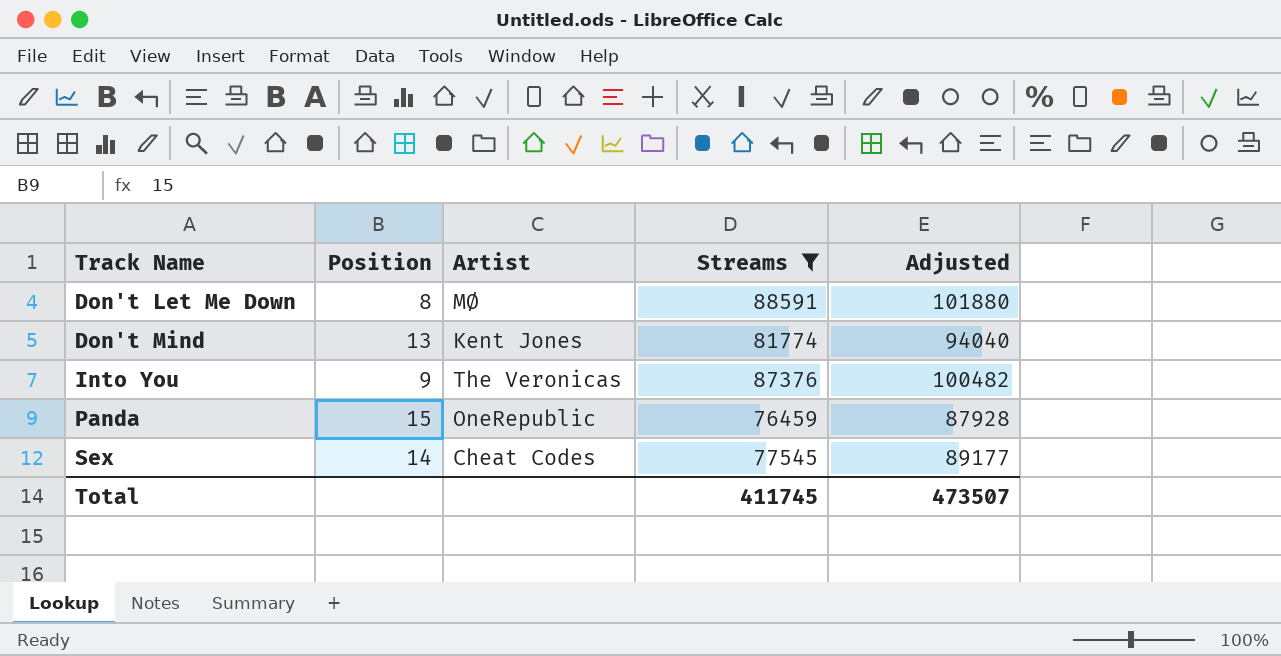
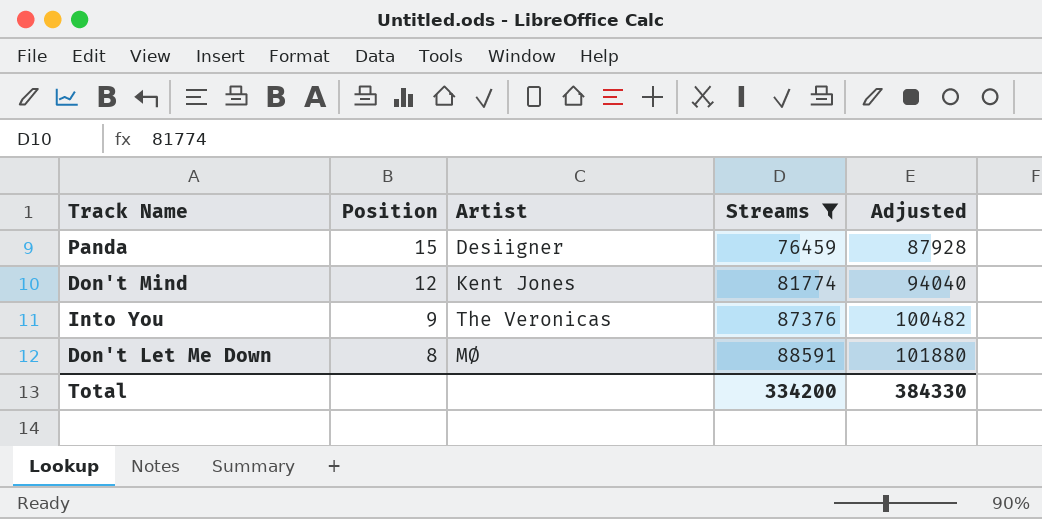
row order: Track Name ascending -> Position descending
row Sex: 14 | Cheat Codes | 77545 | 89177 -> none
Panda | Artist: OneRepublic -> Desiigner
Don't Mind | Position: 13 -> 12
Total | Streams: 411745 -> 334200
Total | Adjusted: 473507 -> 384330

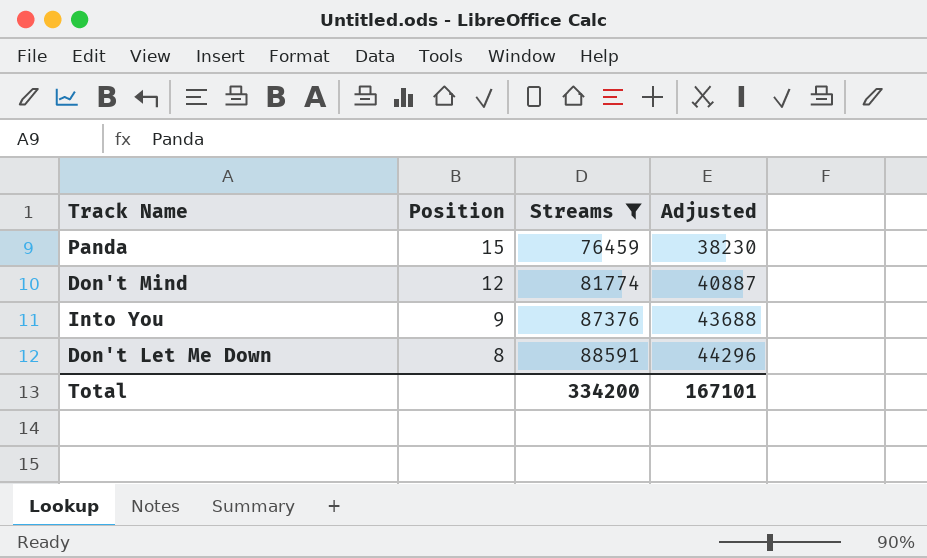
column Artist | position: 3 -> none
column Adjusted | formula: [Streams] * 1.15 -> [Streams] * 0.5
Total | Adjusted: 384330 -> 167101

